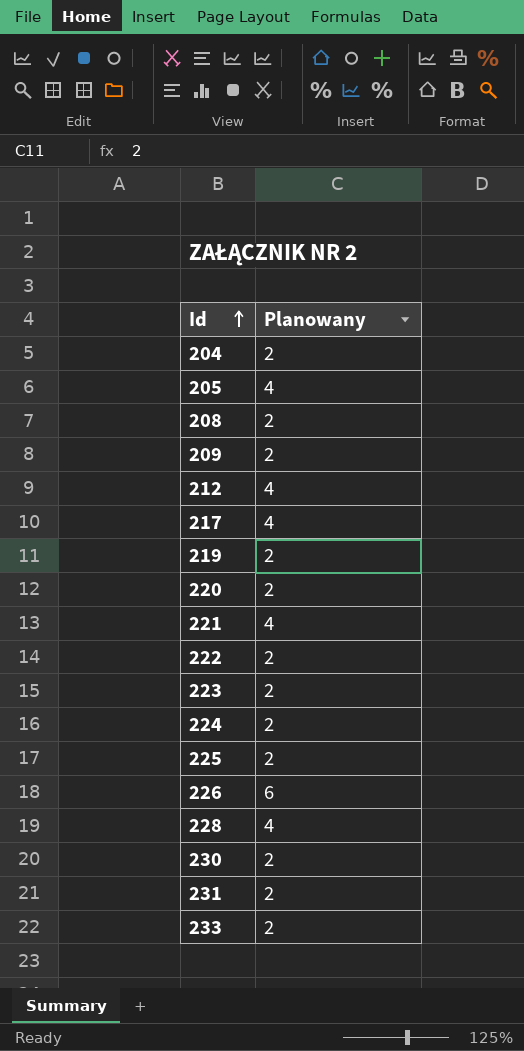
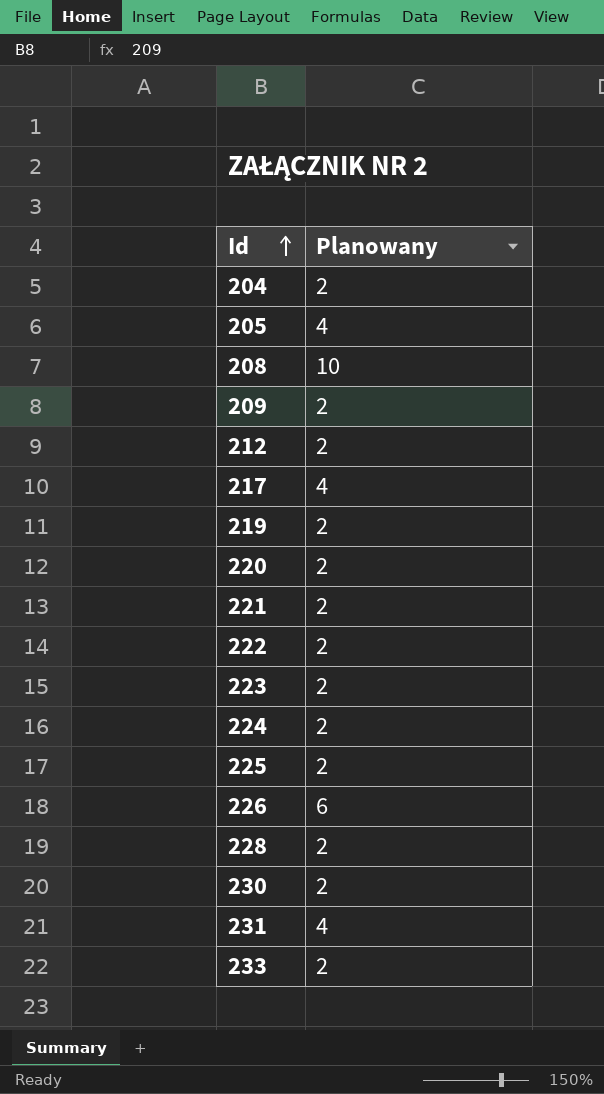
208 | Planowany: 2 -> 10
212 | Planowany: 4 -> 2
221 | Planowany: 4 -> 2
228 | Planowany: 4 -> 2
231 | Planowany: 2 -> 4

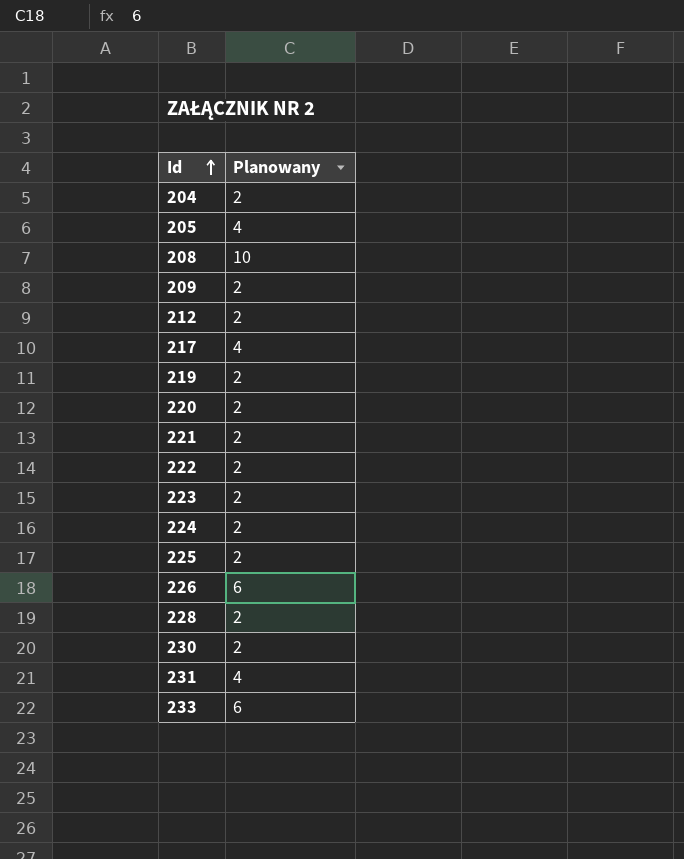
233 | Planowany: 2 -> 6

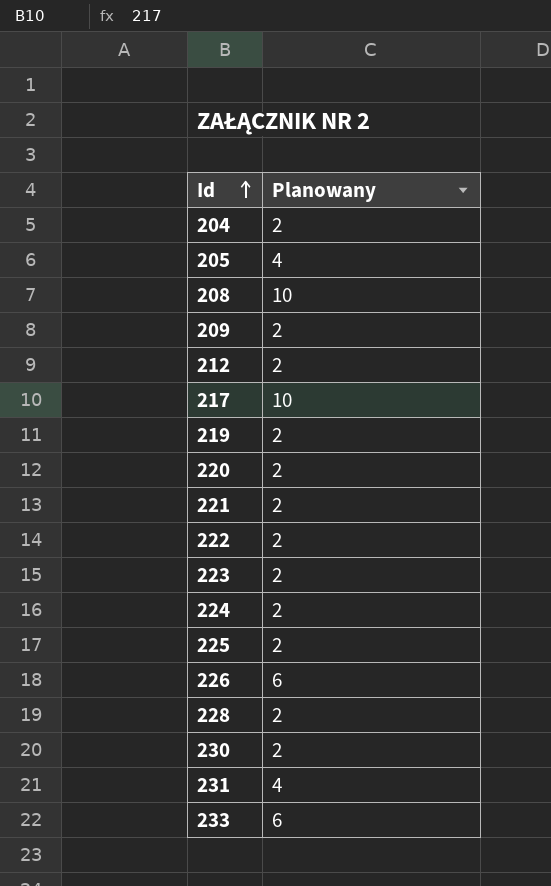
217 | Planowany: 4 -> 10

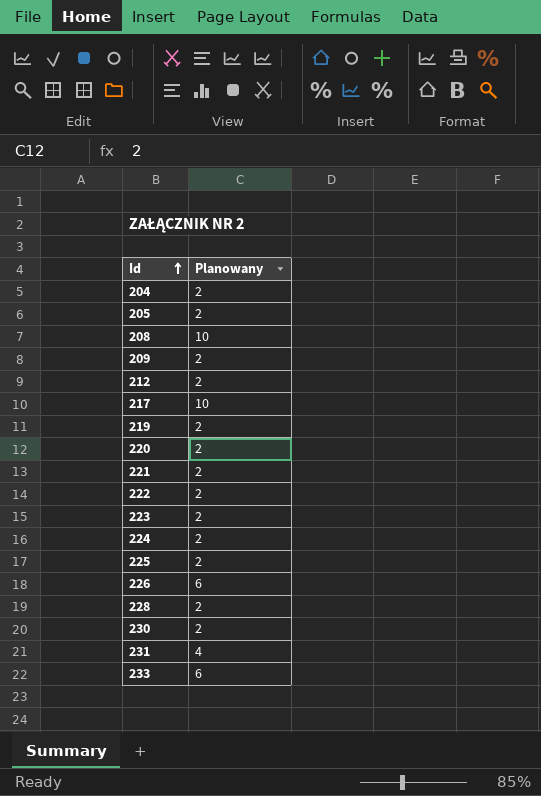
205 | Planowany: 4 -> 2

